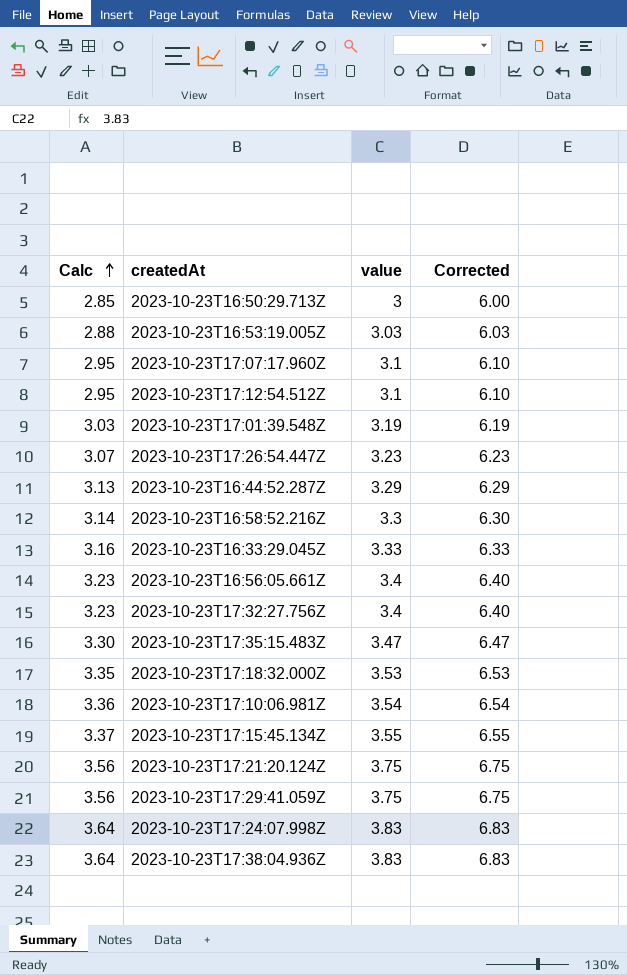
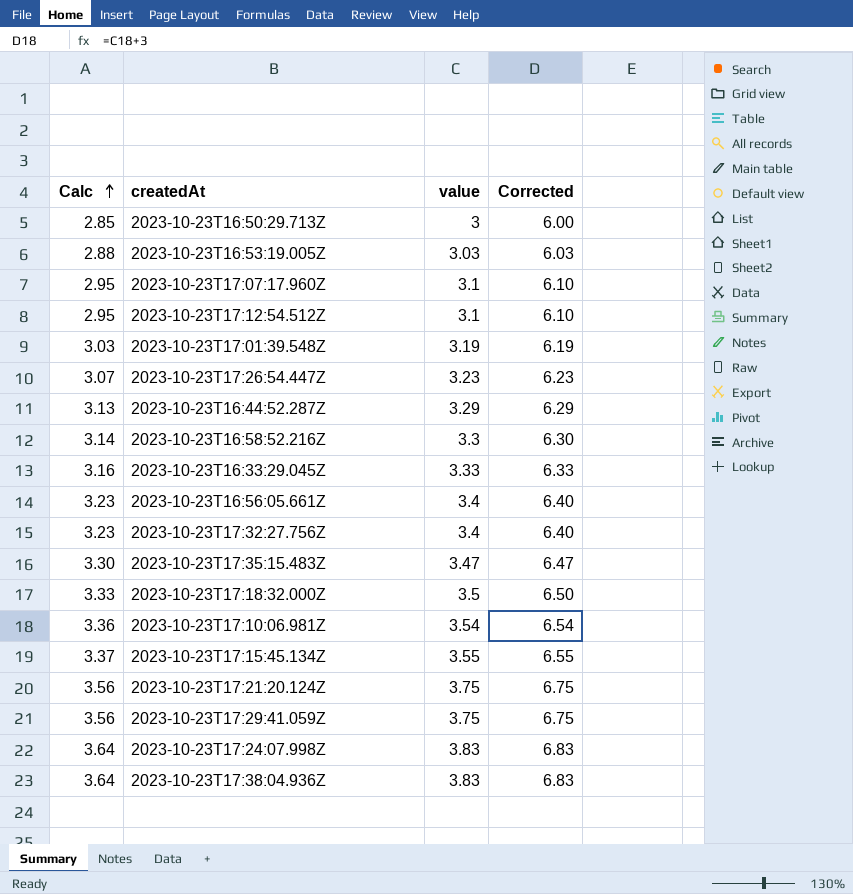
2023-10-23T17:18:32.000Z | Calc: 3.35 -> 3.33
2023-10-23T17:18:32.000Z | value: 3.53 -> 3.5
2023-10-23T17:18:32.000Z | Corrected: 6.53 -> 6.50

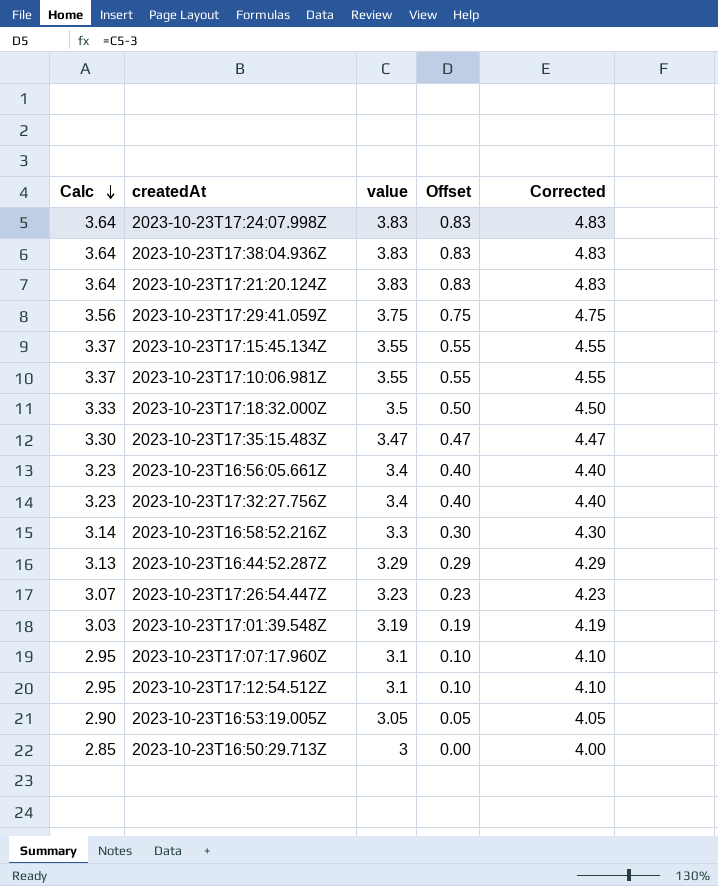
row order: Calc ascending -> Calc descending
column Offset | formula: none -> [value] - 3
column Corrected | formula: [value] + 3 -> [value] + 1
row 2023-10-23T16:33:29.045Z: 3.16 | 3.33 | 6.33 -> none
2023-10-23T17:21:20.124Z | Calc: 3.56 -> 3.64
2023-10-23T17:21:20.124Z | value: 3.75 -> 3.83
2023-10-23T17:10:06.981Z | Calc: 3.36 -> 3.37
2023-10-23T17:10:06.981Z | value: 3.54 -> 3.55
2023-10-23T16:53:19.005Z | Calc: 2.88 -> 2.90
2023-10-23T16:53:19.005Z | value: 3.03 -> 3.05

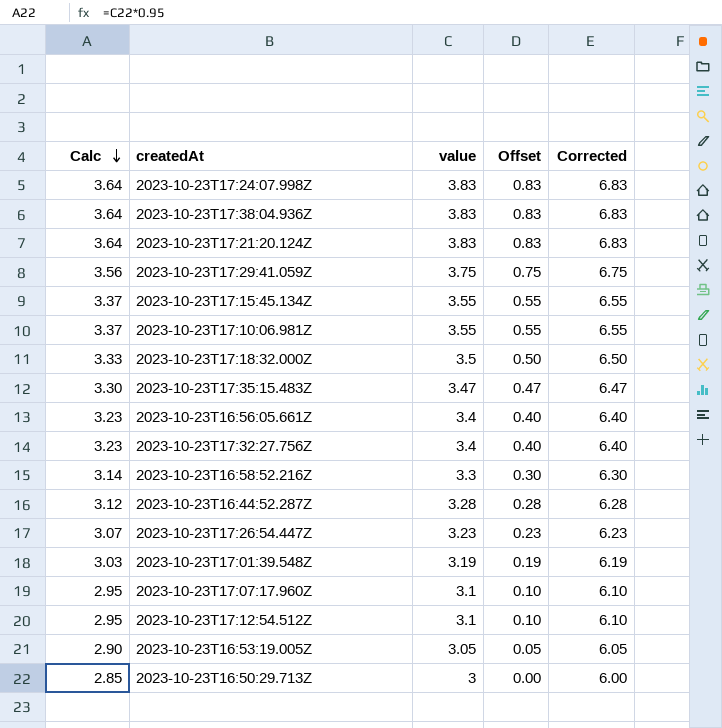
column Corrected | formula: [value] + 1 -> [value] + 3
2023-10-23T16:44:52.287Z | Calc: 3.13 -> 3.12
2023-10-23T16:44:52.287Z | value: 3.29 -> 3.28
2023-10-23T16:44:52.287Z | Offset: 0.29 -> 0.28

